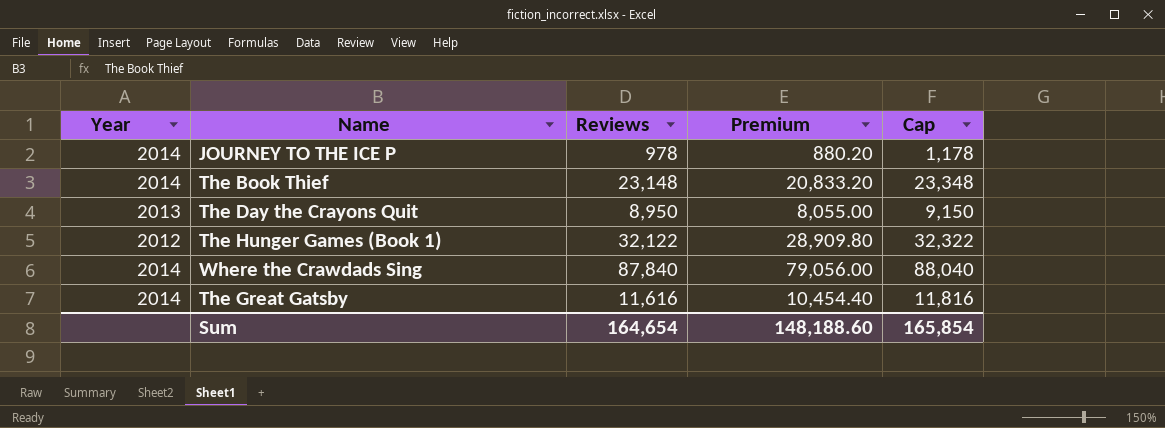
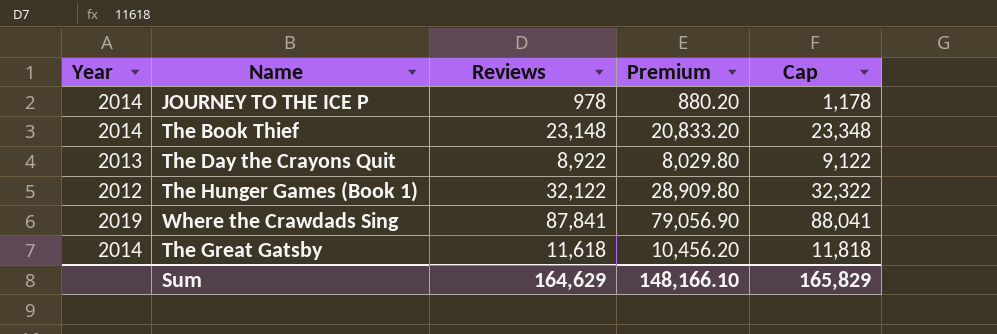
The Day the Crayons Quit | Reviews: 8,950 -> 8,922
The Day the Crayons Quit | Premium: 8,055.00 -> 8,029.80
The Day the Crayons Quit | Cap: 9,150 -> 9,122
Where the Crawdads Sing | Year: 2014 -> 2019
Where the Crawdads Sing | Reviews: 87,840 -> 87,841
Where the Crawdads Sing | Premium: 79,056.00 -> 79,056.90
Where the Crawdads Sing | Cap: 88,040 -> 88,041
The Great Gatsby | Reviews: 11,616 -> 11,618
The Great Gatsby | Premium: 10,454.40 -> 10,456.20
The Great Gatsby | Cap: 11,816 -> 11,818
Sum | Reviews: 164,654 -> 164,629
Sum | Premium: 148,188.60 -> 148,166.10
Sum | Cap: 165,854 -> 165,829

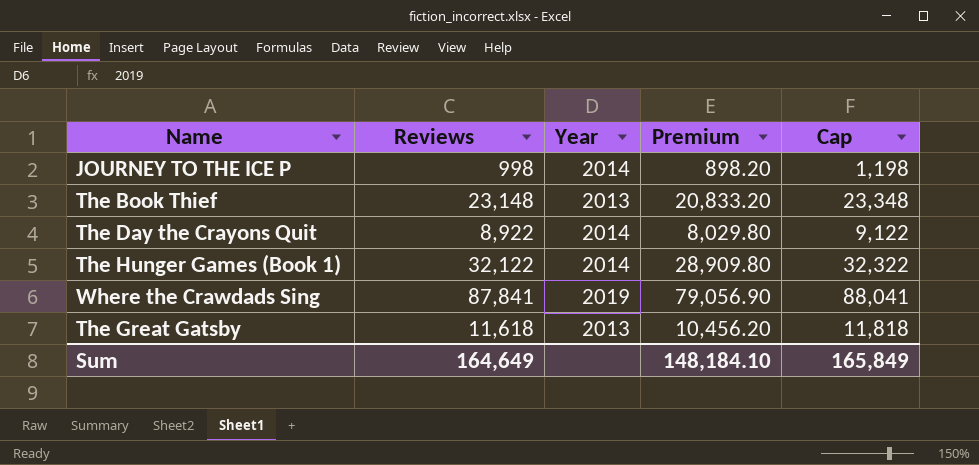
column Year | position: 1 -> 3
JOURNEY TO THE ICE P | Reviews: 978 -> 998
JOURNEY TO THE ICE P | Premium: 880.20 -> 898.20
JOURNEY TO THE ICE P | Cap: 1,178 -> 1,198
The Book Thief | Year: 2014 -> 2013
The Day the Crayons Quit | Year: 2013 -> 2014
The Hunger Games (Book 1) | Year: 2012 -> 2014
The Great Gatsby | Year: 2014 -> 2013
Sum | Reviews: 164,629 -> 164,649
Sum | Premium: 148,166.10 -> 148,184.10
Sum | Cap: 165,829 -> 165,849

